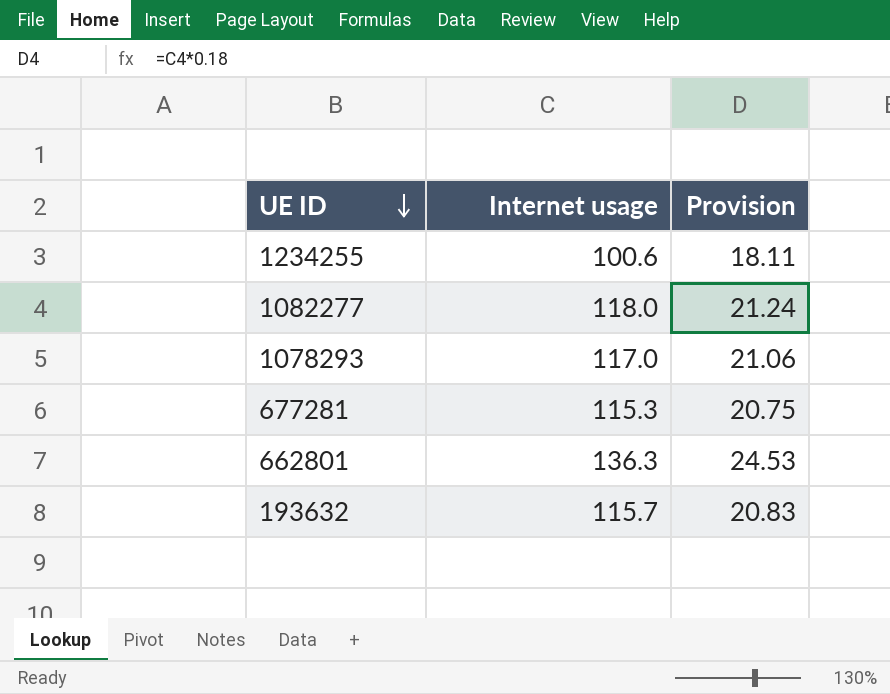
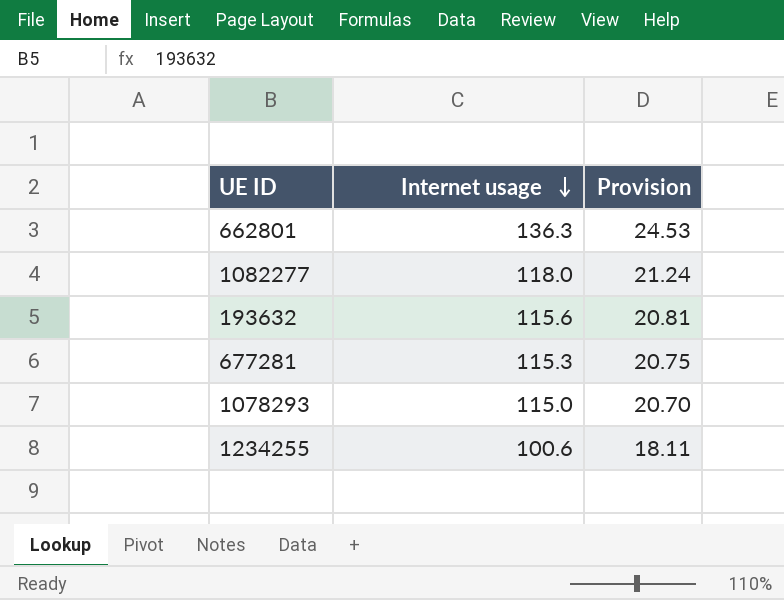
row order: UE ID descending -> Internet usage descending
193632 | Internet usage: 115.7 -> 115.6
193632 | Provision: 20.83 -> 20.81
1078293 | Internet usage: 117.0 -> 115.0
1078293 | Provision: 21.06 -> 20.70

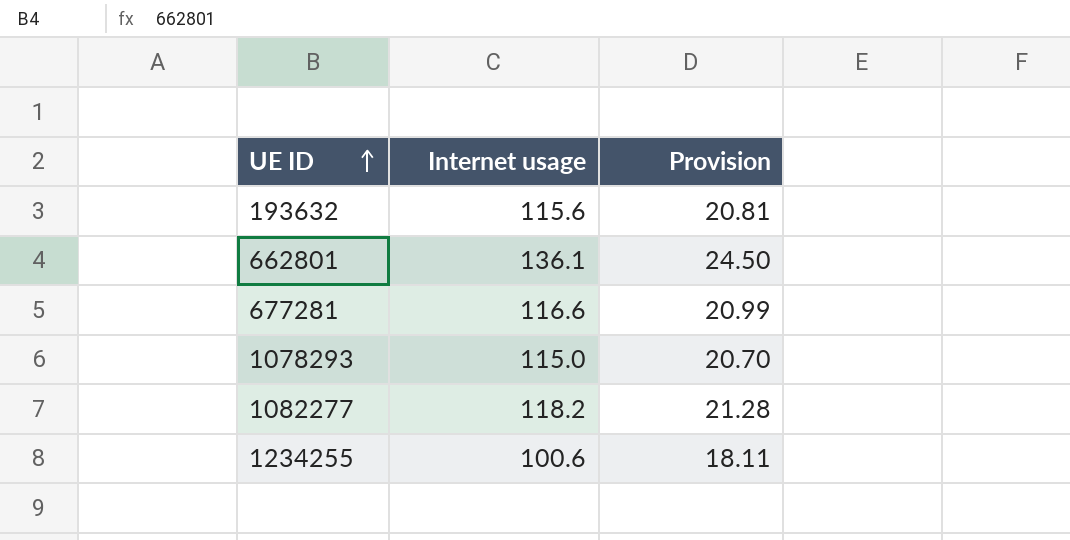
row order: Internet usage descending -> UE ID ascending
662801 | Internet usage: 136.3 -> 136.1
662801 | Provision: 24.53 -> 24.50
677281 | Internet usage: 115.3 -> 116.6
677281 | Provision: 20.75 -> 20.99
1082277 | Internet usage: 118.0 -> 118.2
1082277 | Provision: 21.24 -> 21.28

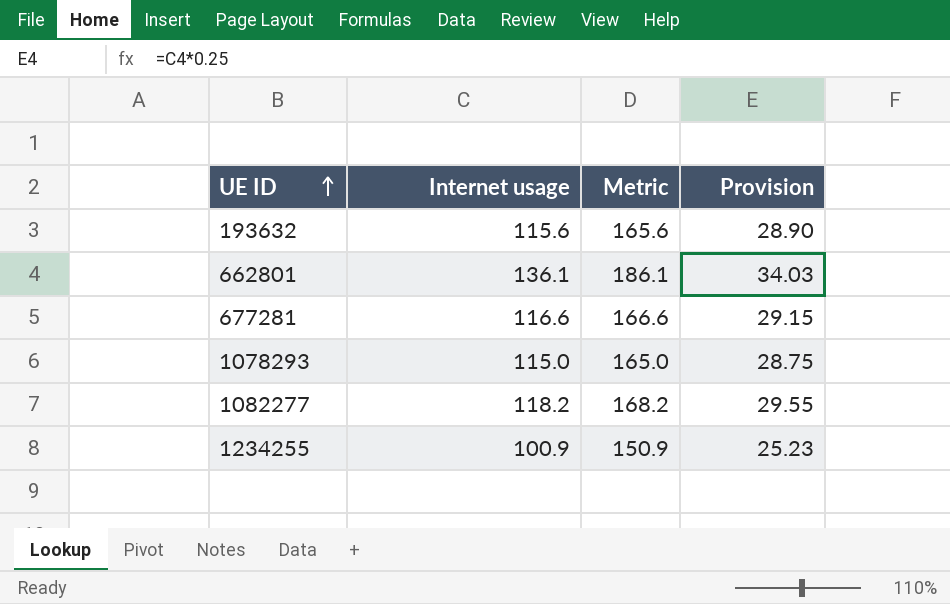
column Metric | formula: none -> [Internet usage] + 50
column Provision | formula: [Internet usage] * 0.18 -> [Internet usage] * 0.25
1234255 | Internet usage: 100.6 -> 100.9

